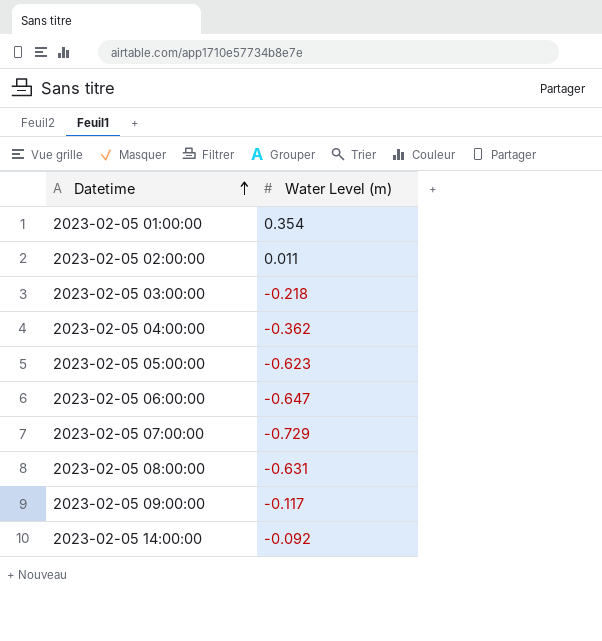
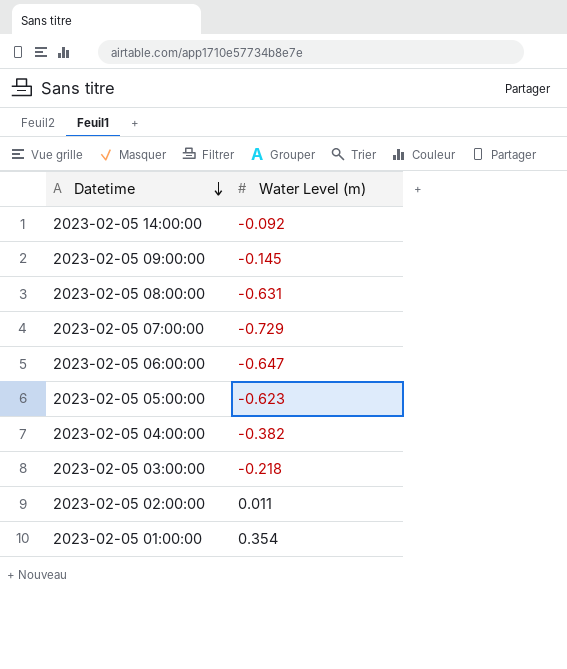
row order: Datetime ascending -> Datetime descending
2023-02-05 09:00:00 | Water Level (m): -0.117 -> -0.145
2023-02-05 04:00:00 | Water Level (m): -0.362 -> -0.382

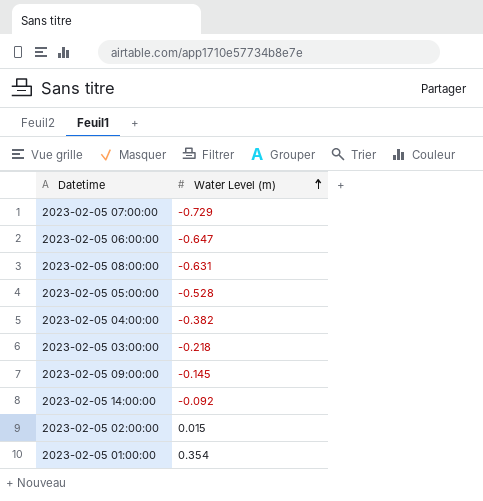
row order: Datetime descending -> Water Level (m) ascending
2023-02-05 05:00:00 | Water Level (m): -0.623 -> -0.528
2023-02-05 02:00:00 | Water Level (m): 0.011 -> 0.015

